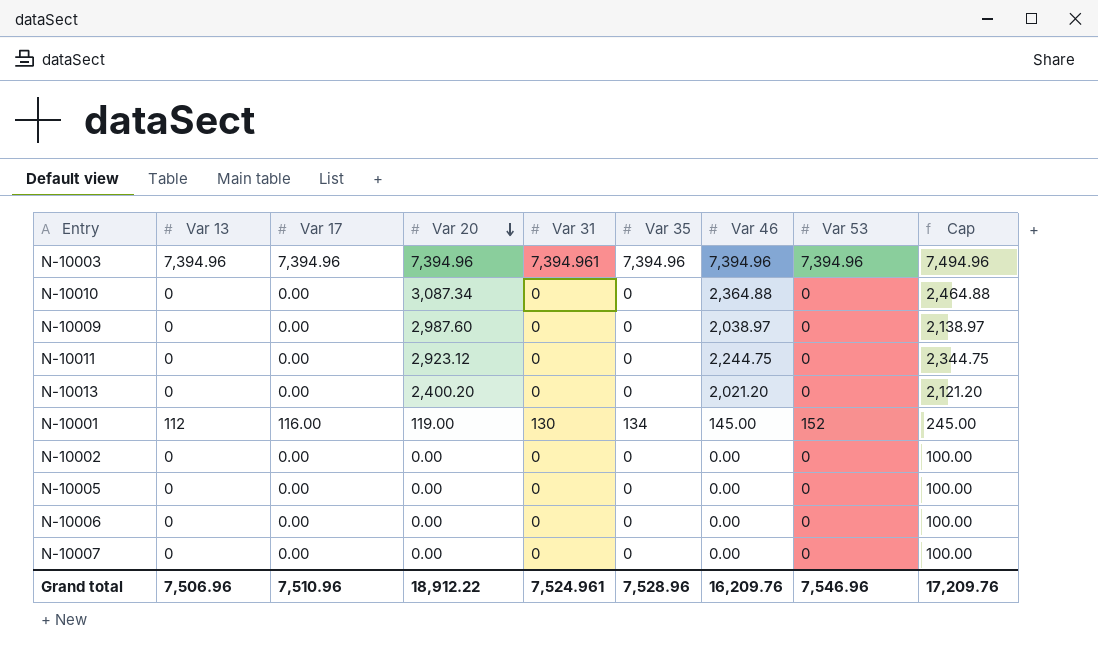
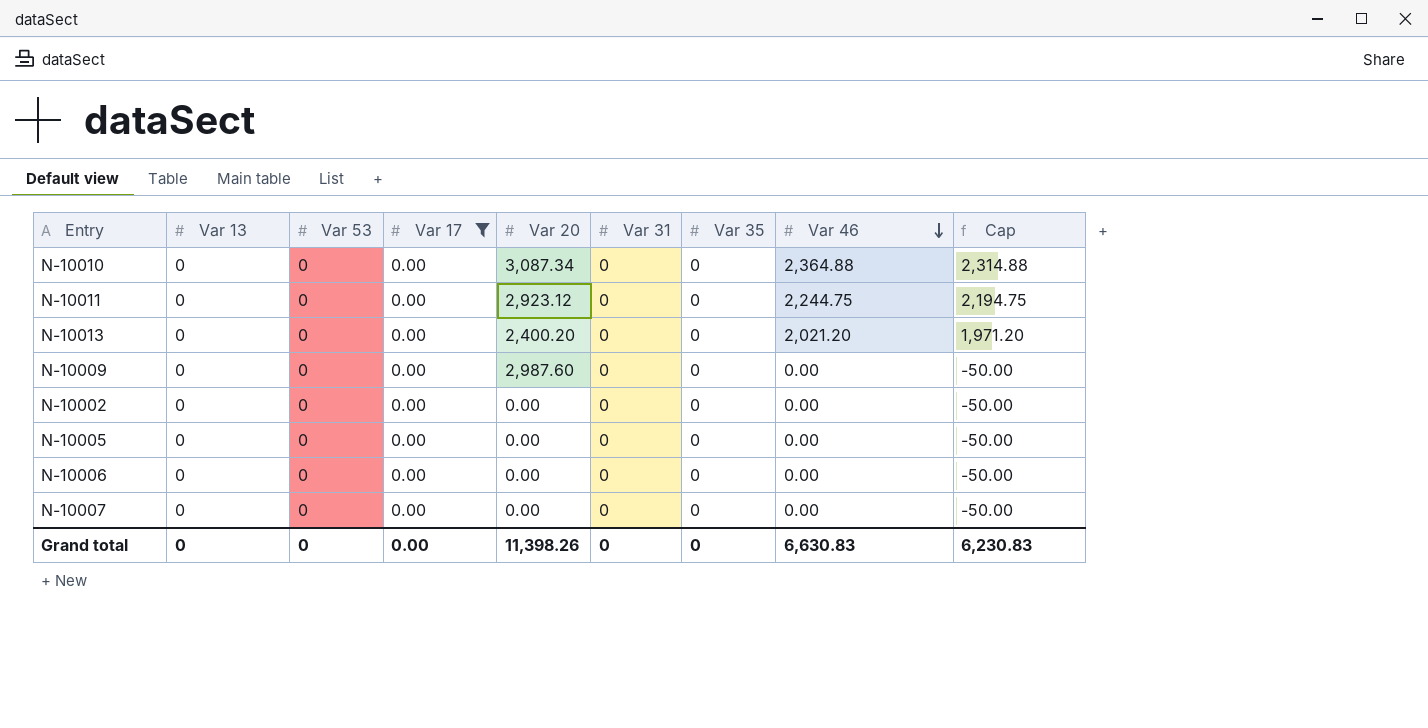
filter: none -> Var 17 = 0.00
row order: Var 20 descending -> Var 46 descending
column Var 53 | position: 8 -> 3
column Cap | formula: [Var 46] + 100 -> [Var 46] - 50
N-10009 | Var 46: 2,038.97 -> 0.00
Grand total | Var 13: 7,506.96 -> 0
Grand total | Var 53: 7,546.96 -> 0
Grand total | Var 17: 7,510.96 -> 0.00
Grand total | Var 20: 18,912.22 -> 11,398.26
Grand total | Var 31: 7,524.961 -> 0
Grand total | Var 35: 7,528.96 -> 0
Grand total | Var 46: 16,209.76 -> 6,630.83
Grand total | Cap: 17,209.76 -> 6,230.83

